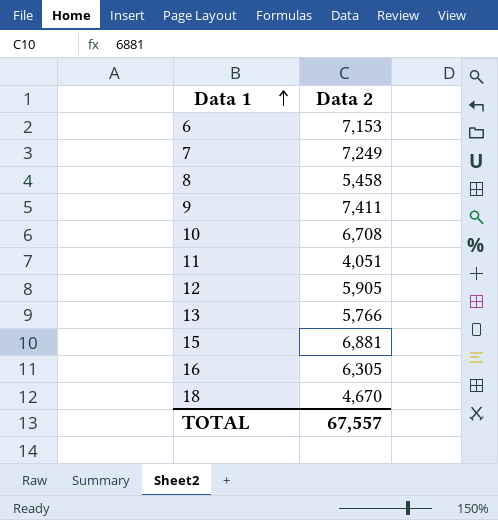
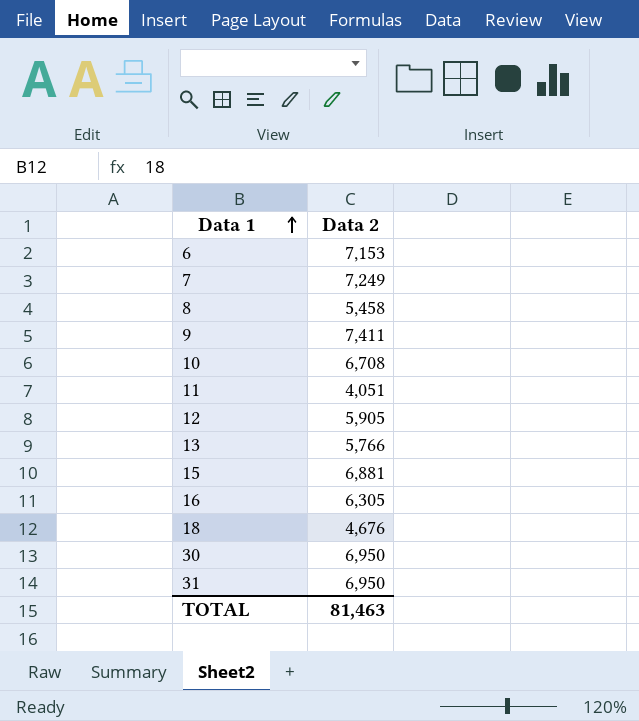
18 | Data 2: 4,670 -> 4,676
row 30: none -> 6,950
row 31: none -> 6,950
TOTAL | Data 2: 67,557 -> 81,463

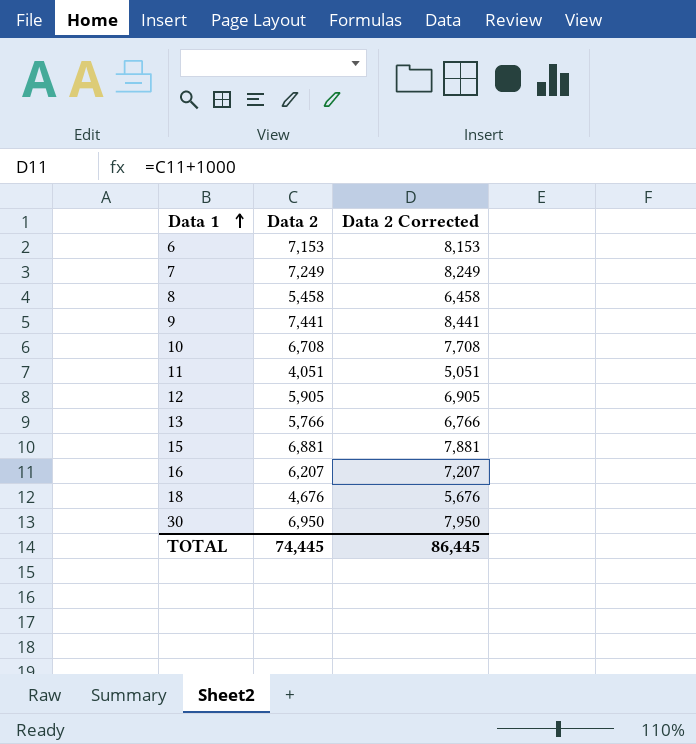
column Data 2 Corrected | formula: none -> [Data 2] + 1000
row 31: 6,950 -> none
9 | Data 2: 7,411 -> 7,441
16 | Data 2: 6,305 -> 6,207
TOTAL | Data 2: 81,463 -> 74,445

